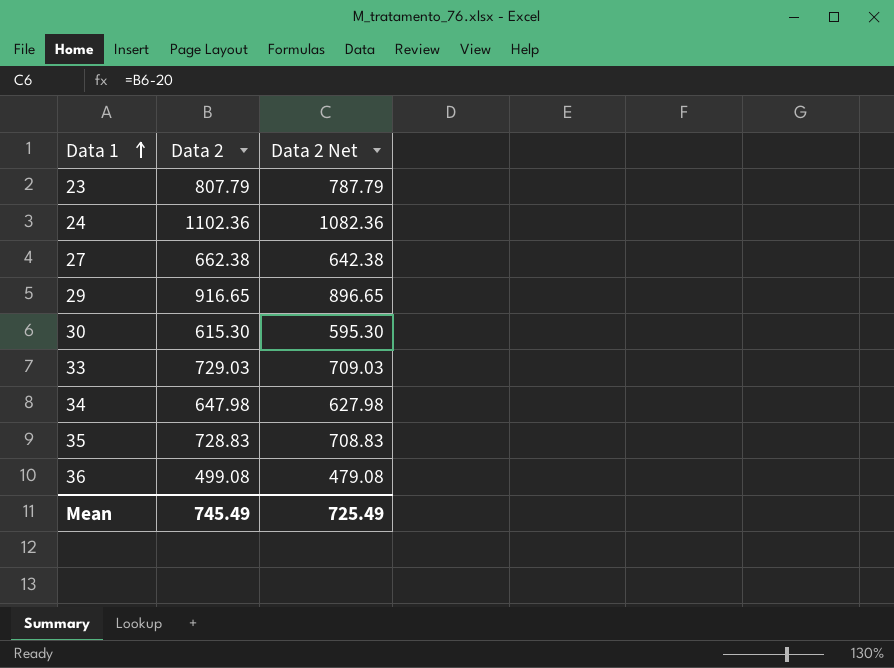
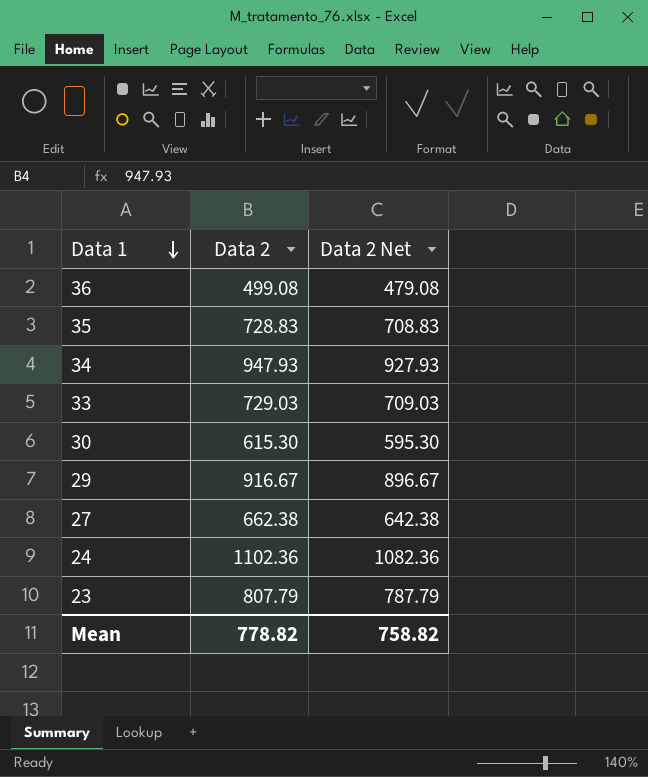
row order: Data 1 ascending -> Data 1 descending
34 | Data 2: 647.98 -> 947.93
34 | Data 2 Net: 627.98 -> 927.93
29 | Data 2: 916.65 -> 916.67
29 | Data 2 Net: 896.65 -> 896.67
Mean | Data 2: 745.49 -> 778.82
Mean | Data 2 Net: 725.49 -> 758.82

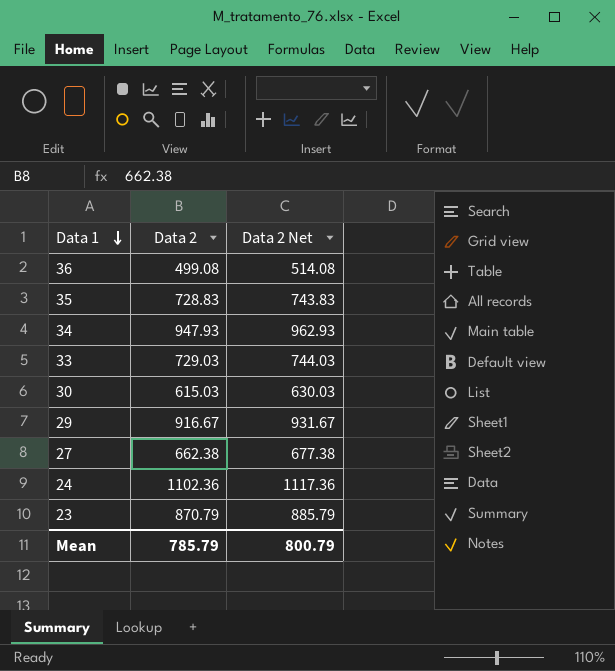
column Data 2 Net | formula: [Data 2] - 20 -> [Data 2] + 15
30 | Data 2: 615.30 -> 615.03
23 | Data 2: 807.79 -> 870.79
Mean | Data 2: 778.82 -> 785.79
Mean | Data 2 Net: 758.82 -> 800.79

